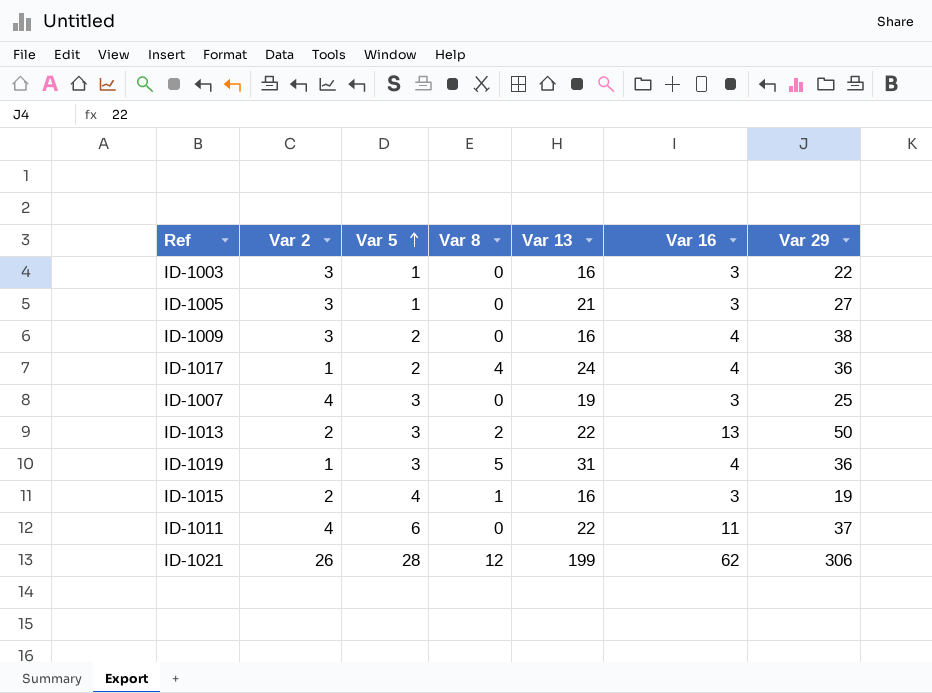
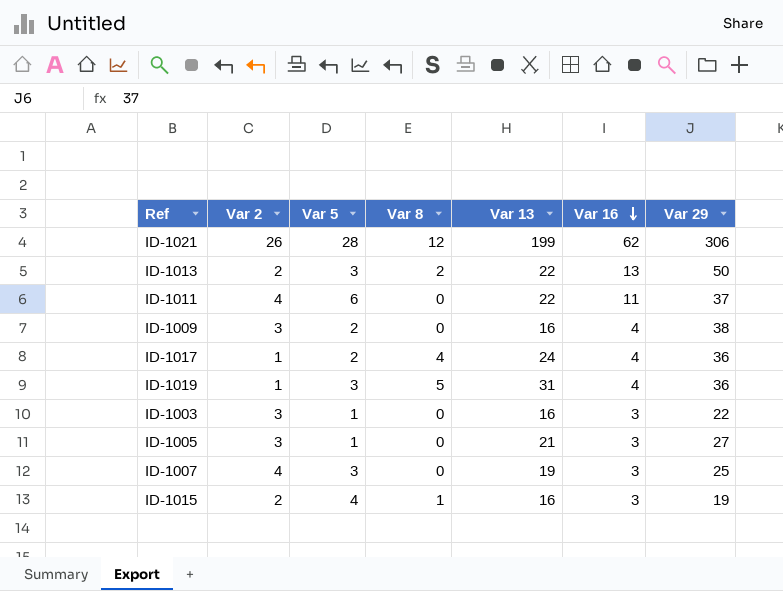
row order: Var 5 ascending -> Var 16 descending

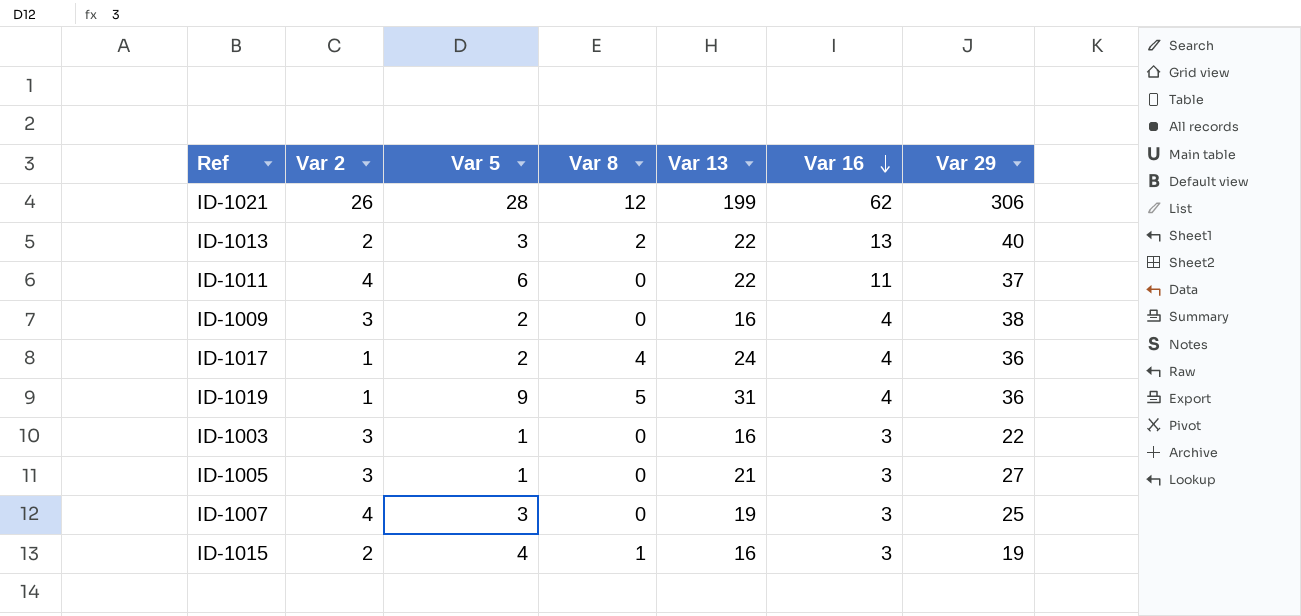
ID-1013 | Var 29: 50 -> 40
ID-1019 | Var 5: 3 -> 9

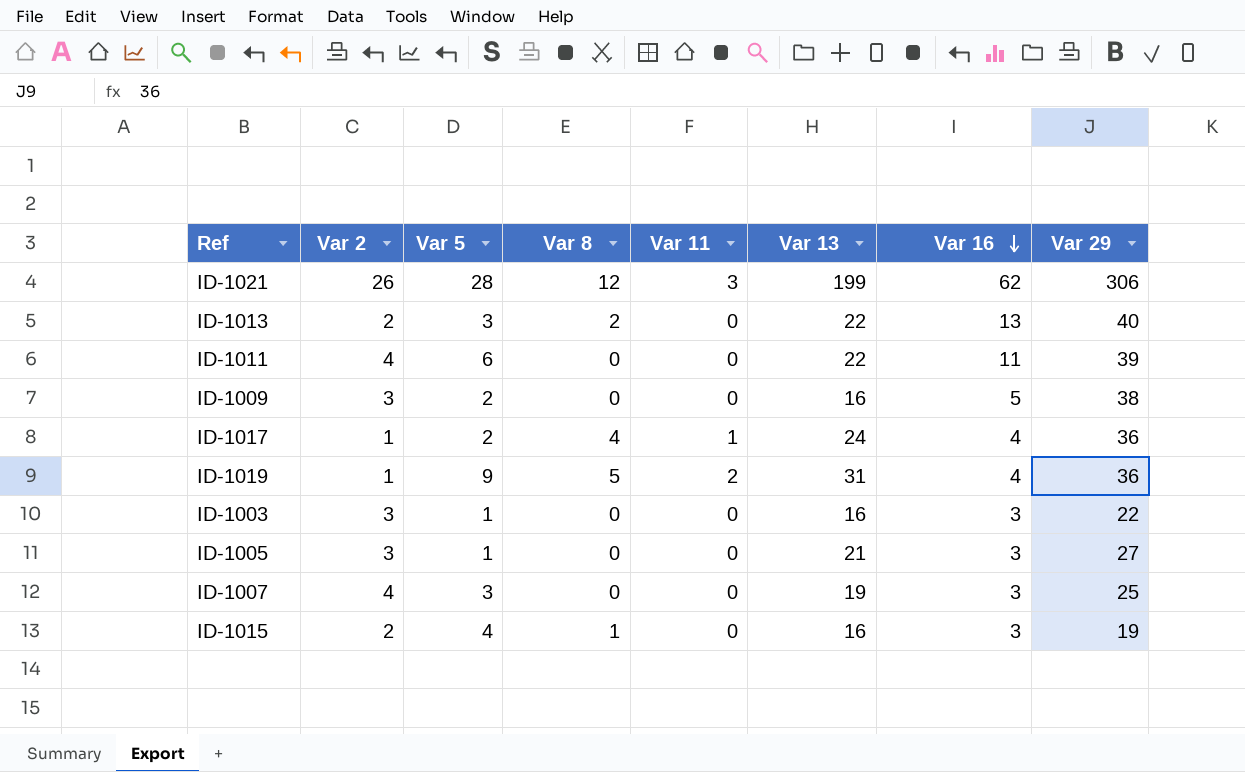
column Var 11 | position: none -> 5
ID-1011 | Var 29: 37 -> 39
ID-1009 | Var 16: 4 -> 5

